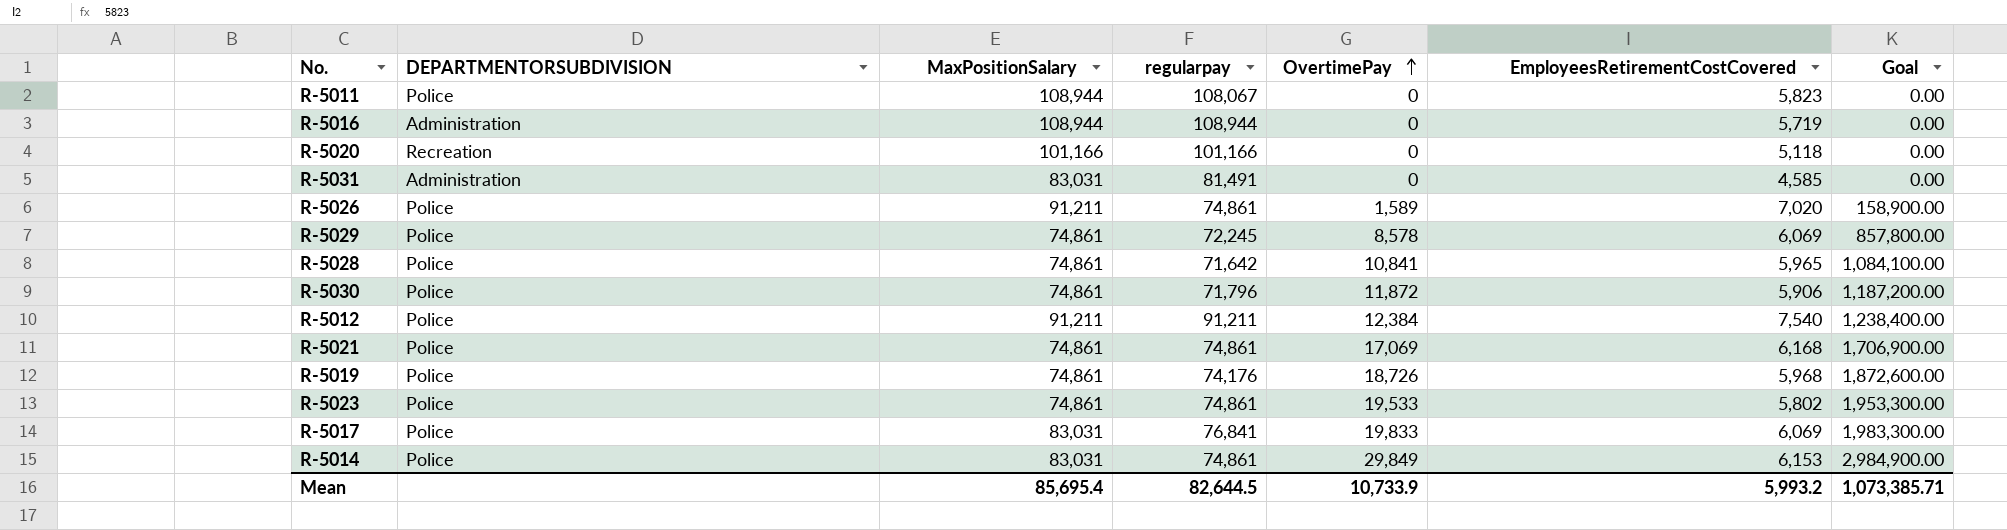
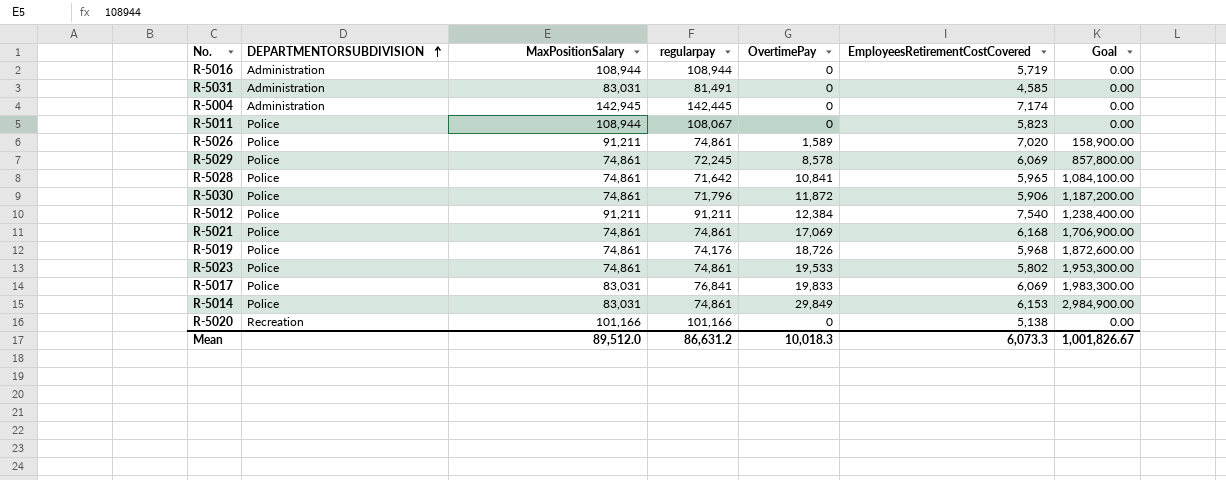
row order: OvertimePay ascending -> DEPARTMENTORSUBDIVISION ascending
row R-5004: none -> Administration | 142,945 | 142,445 | 0 | 7,174 | 0.00
R-5020 | EmployeesRetirementCostCovered: 5,118 -> 5,138
Mean | MaxPositionSalary: 85,695.4 -> 89,512.0
Mean | regularpay: 82,644.5 -> 86,631.2
Mean | OvertimePay: 10,733.9 -> 10,018.3
Mean | EmployeesRetirementCostCovered: 5,993.2 -> 6,073.3
Mean | Goal: 1,073,385.71 -> 1,001,826.67

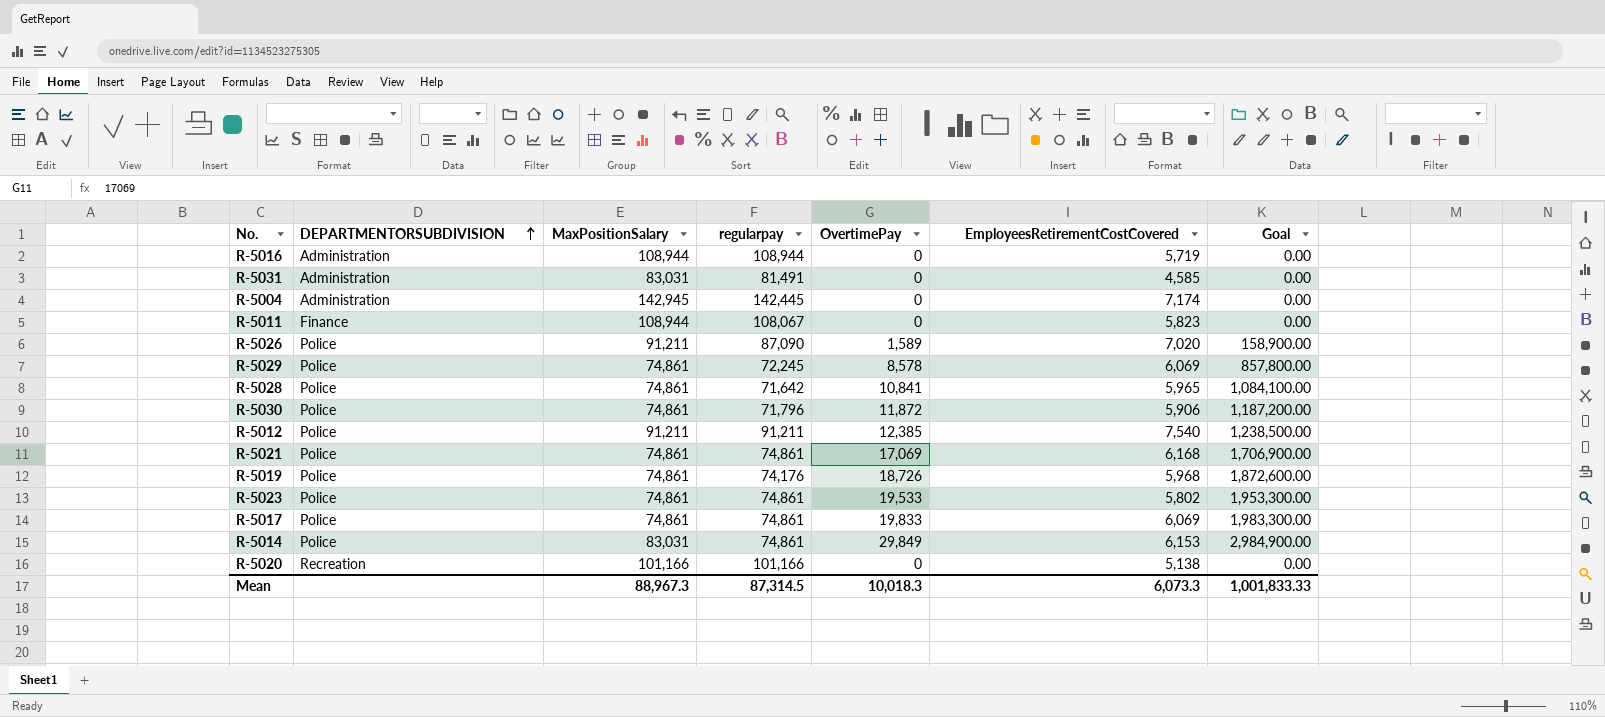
R-5011 | DEPARTMENTORSUBDIVISION: Police -> Finance
R-5026 | regularpay: 74,861 -> 87,090
R-5012 | OvertimePay: 12,384 -> 12,385
R-5012 | Goal: 1,238,400.00 -> 1,238,500.00
R-5017 | MaxPositionSalary: 83,031 -> 74,861
R-5017 | regularpay: 76,841 -> 74,861
Mean | MaxPositionSalary: 89,512.0 -> 88,967.3
Mean | regularpay: 86,631.2 -> 87,314.5
Mean | Goal: 1,001,826.67 -> 1,001,833.33

